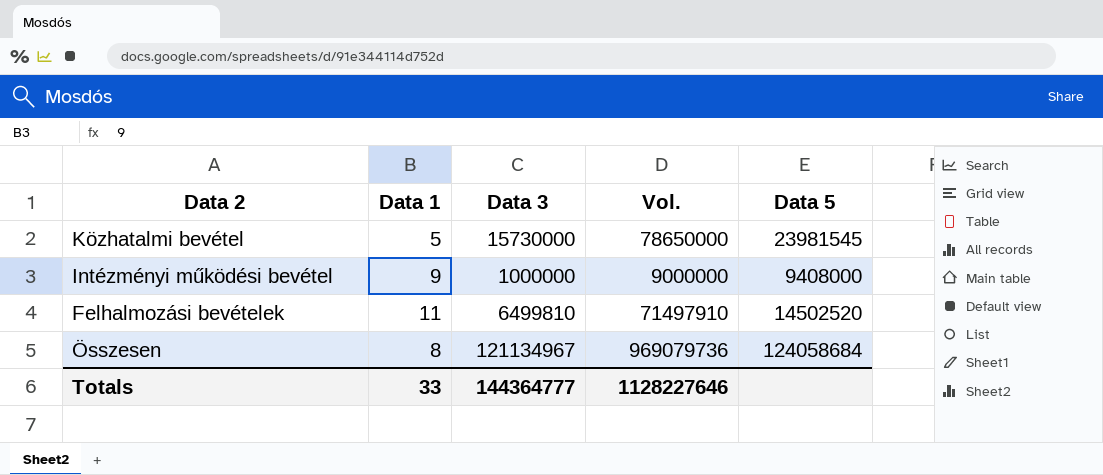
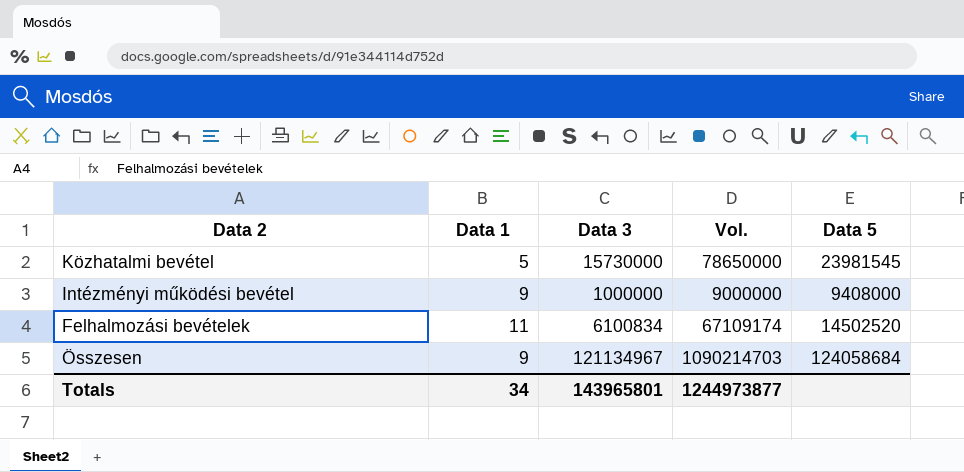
Felhalmozási bevételek | Data 3: 6499810 -> 6100834
Felhalmozási bevételek | Vol.: 71497910 -> 67109174
Összesen | Data 1: 8 -> 9
Összesen | Vol.: 969079736 -> 1090214703
Totals | Data 1: 33 -> 34
Totals | Data 3: 144364777 -> 143965801
Totals | Vol.: 1128227646 -> 1244973877

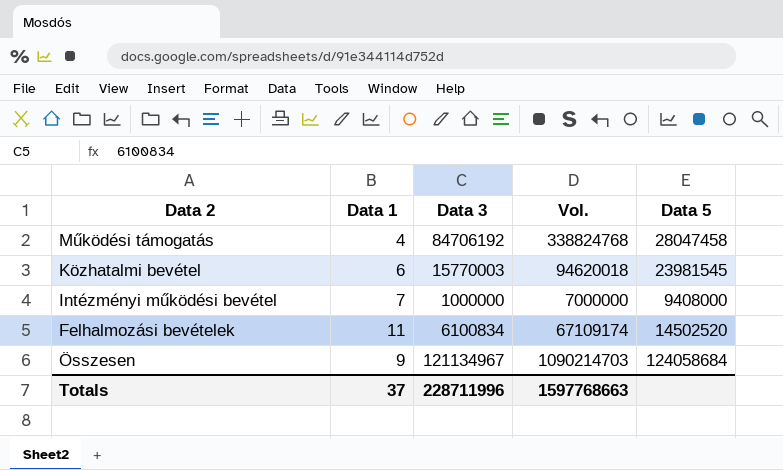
row Működési támogatás: none -> 4 | 84706192 | 338824768 | 28047458
Közhatalmi bevétel | Data 1: 5 -> 6
Közhatalmi bevétel | Data 3: 15730000 -> 15770003
Közhatalmi bevétel | Vol.: 78650000 -> 94620018
Intézményi működési bevétel | Data 1: 9 -> 7
Intézményi működési bevétel | Vol.: 9000000 -> 7000000
Totals | Data 1: 34 -> 37
Totals | Data 3: 143965801 -> 228711996
Totals | Vol.: 1244973877 -> 1597768663

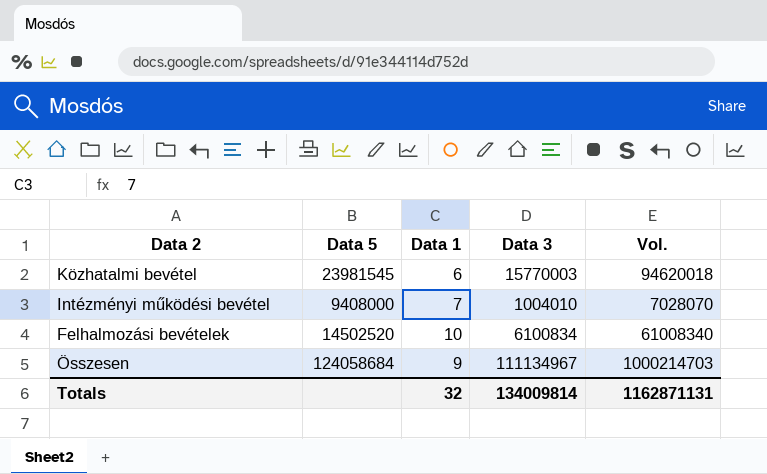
column Data 5 | position: 5 -> 2
row Működési támogatás: 4 | 84706192 | 338824768 | 28047458 -> none
Intézményi működési bevétel | Data 3: 1000000 -> 1004010
Intézményi működési bevétel | Vol.: 7000000 -> 7028070
Felhalmozási bevételek | Data 1: 11 -> 10
Felhalmozási bevételek | Vol.: 67109174 -> 61008340
Összesen | Data 3: 121134967 -> 111134967
Összesen | Vol.: 1090214703 -> 1000214703
Totals | Data 1: 37 -> 32
Totals | Data 3: 228711996 -> 134009814
Totals | Vol.: 1597768663 -> 1162871131

